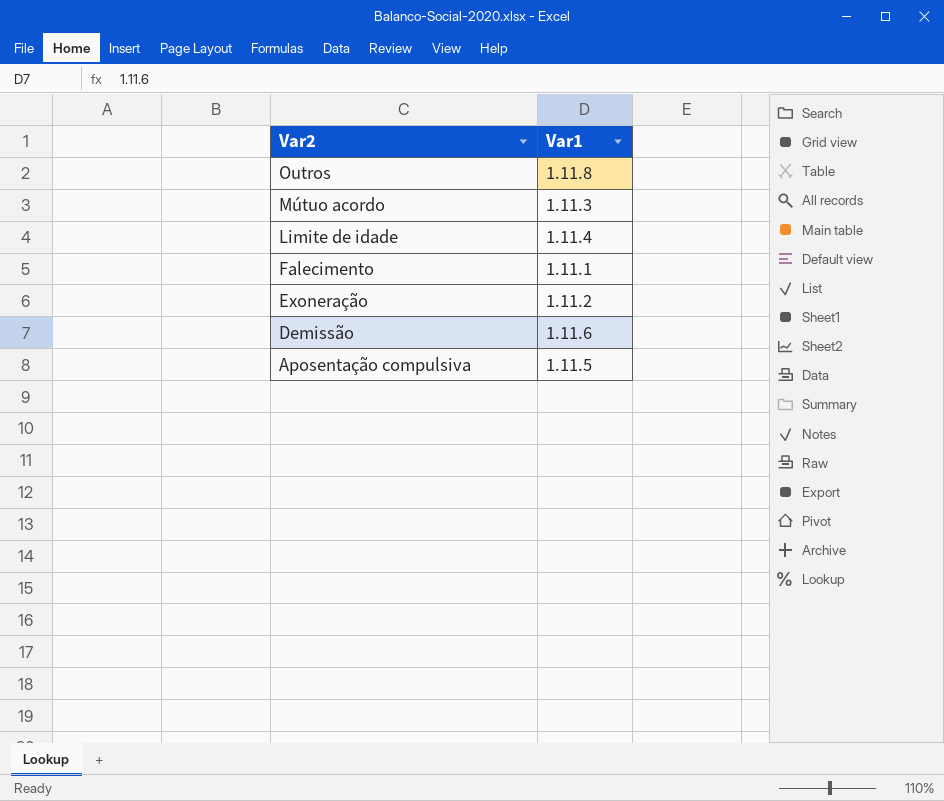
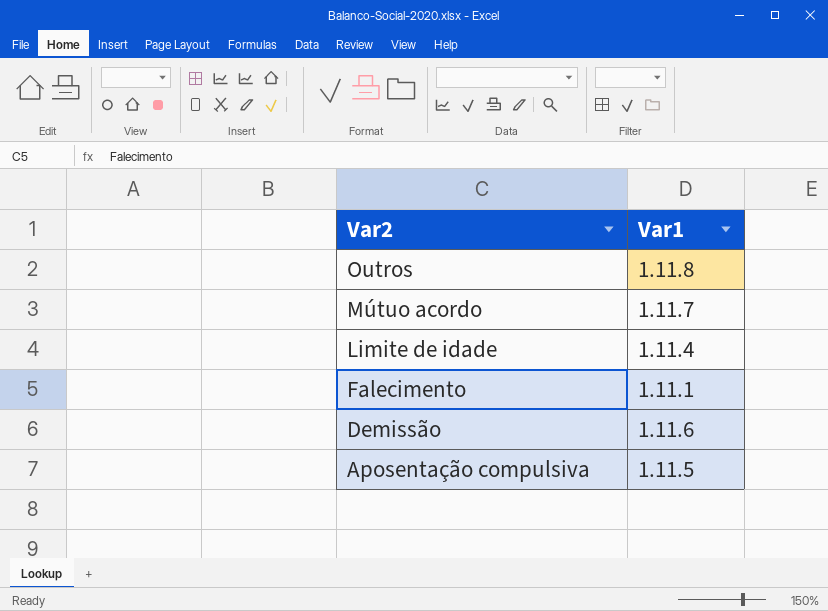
row Exoneração: 1.11.2 -> none
Mútuo acordo | Var1: 1.11.3 -> 1.11.7

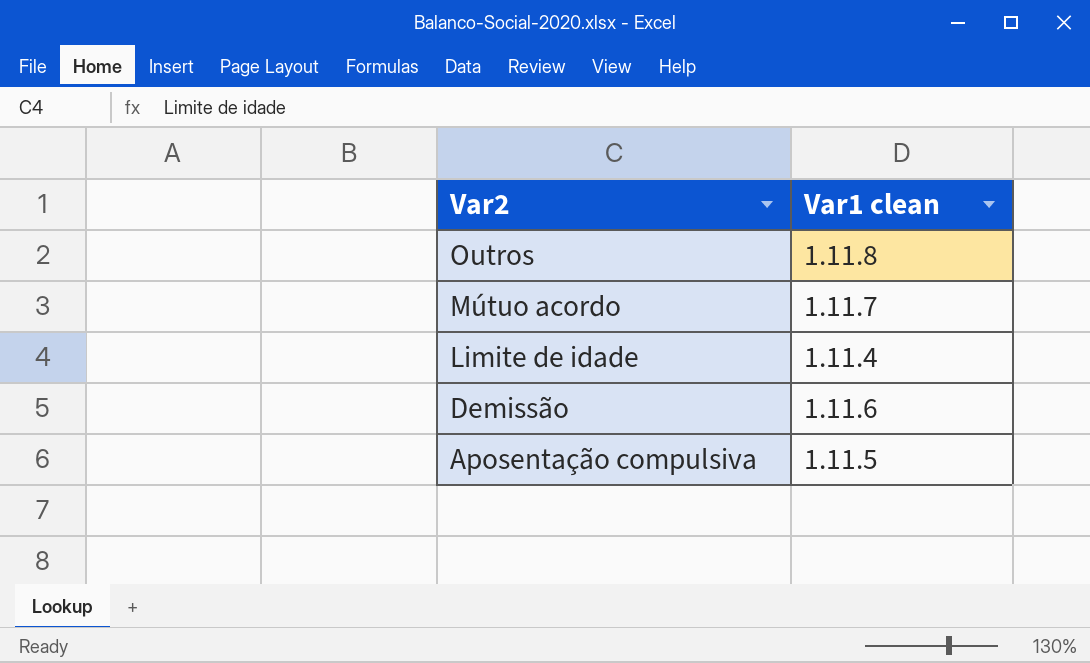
column name: Var1 -> Var1 clean
row Falecimento: 1.11.1 -> none

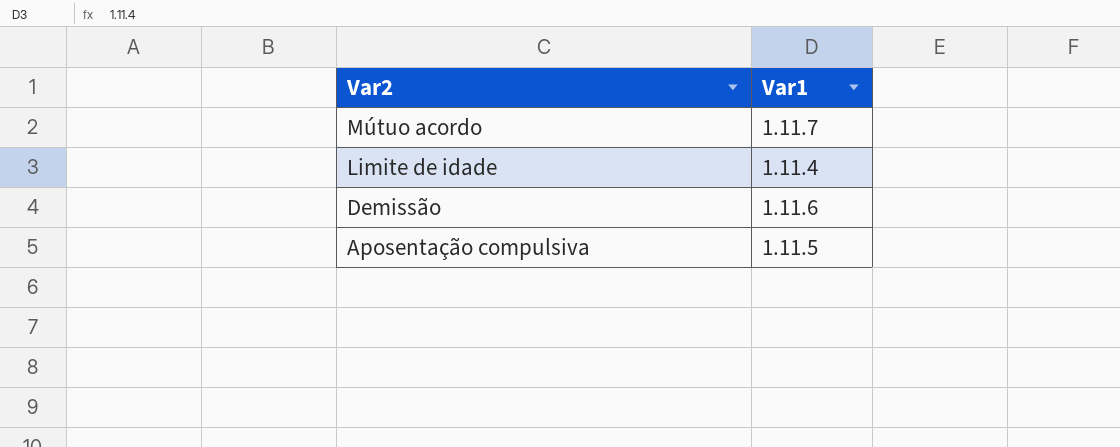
column name: Var1 clean -> Var1
row Outros: 1.11.8 -> none

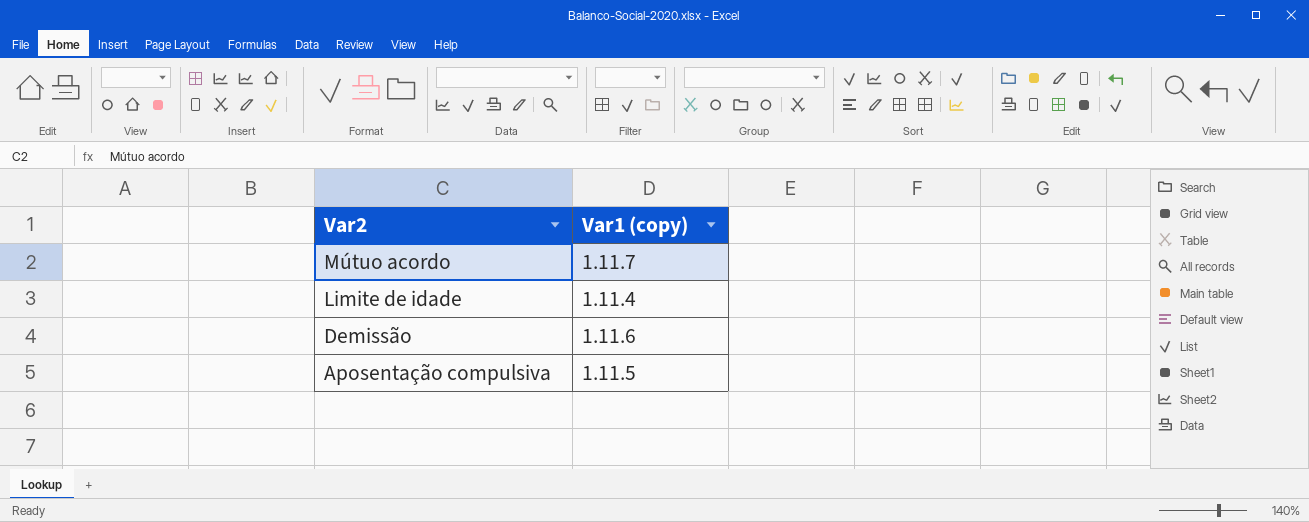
column name: Var1 -> Var1 (copy)

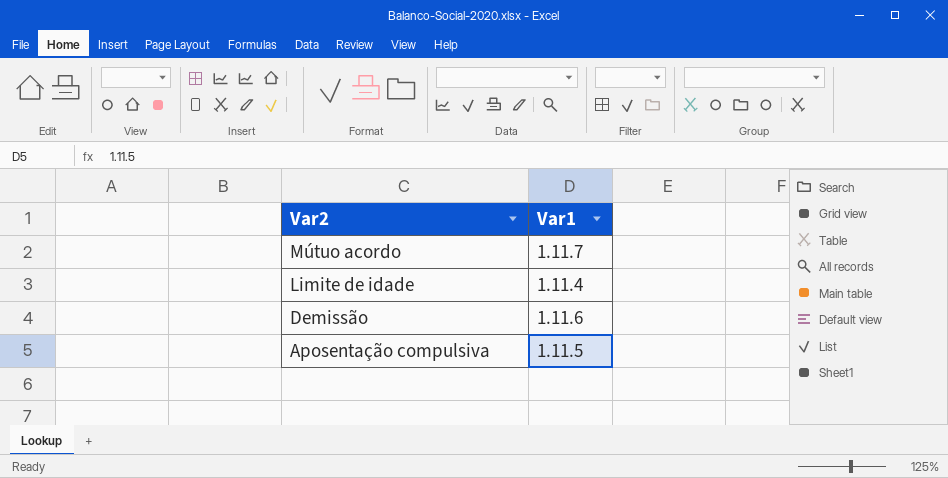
column name: Var1 (copy) -> Var1

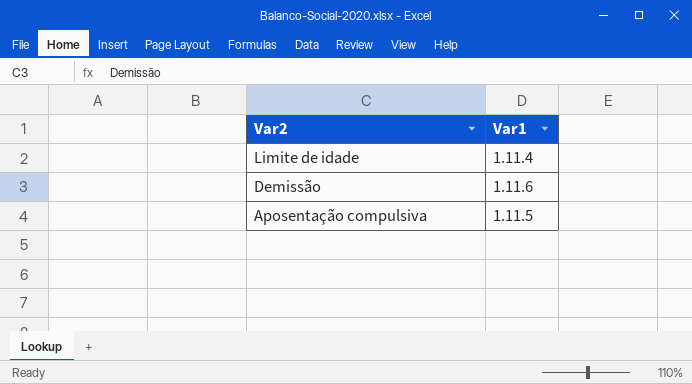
row Mútuo acordo: 1.11.7 -> none

